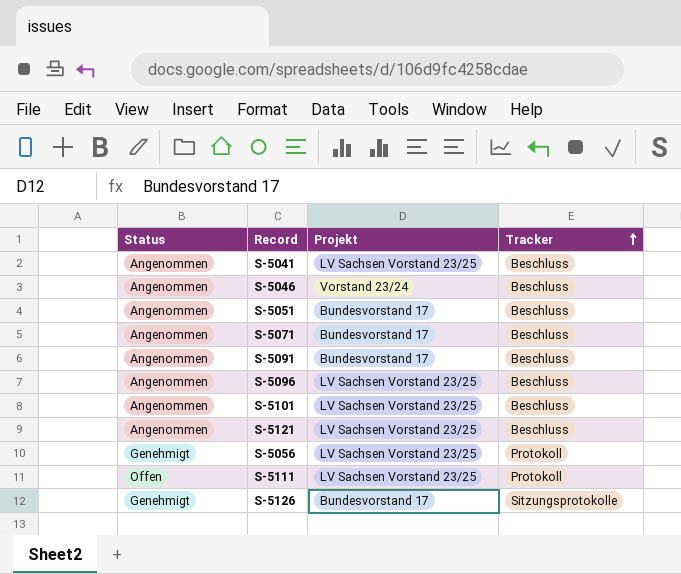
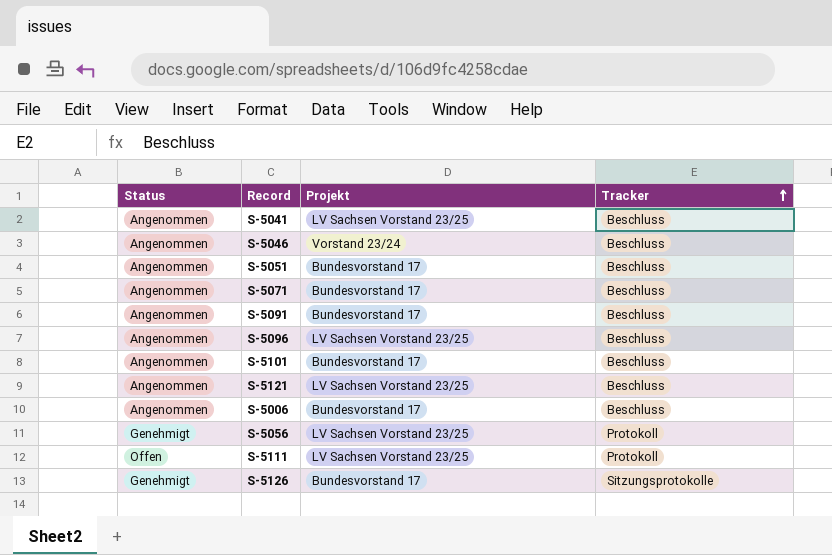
S-5101 | Projekt: LV Sachsen Vorstand 23/25 -> Bundesvorstand 17
row S-5006: none -> Angenommen | Bundesvorstand 17 | Beschluss

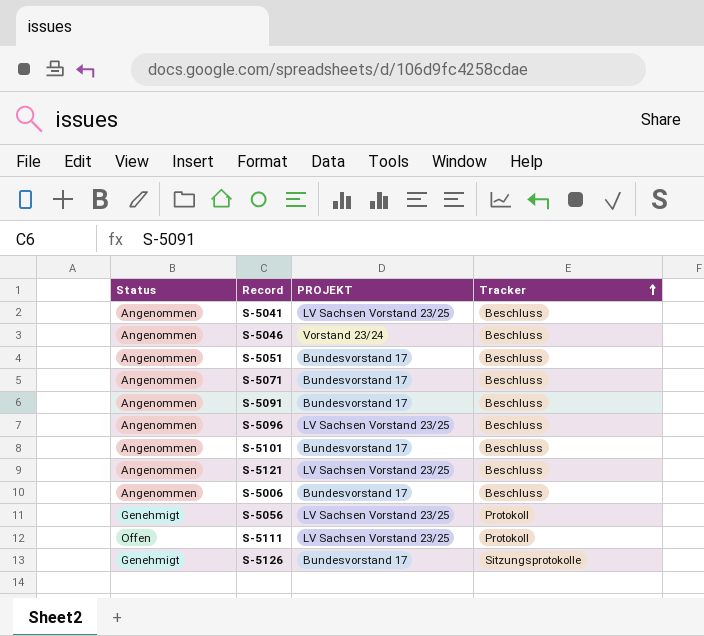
column name: Projekt -> PROJEKT

